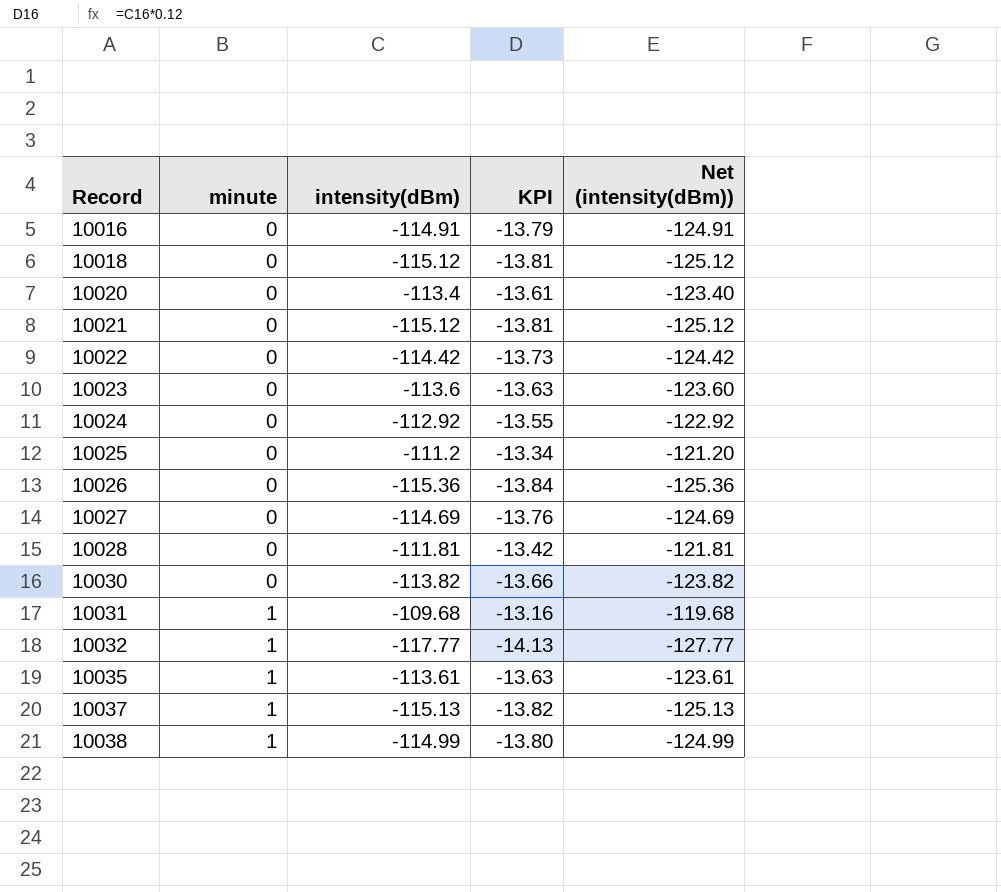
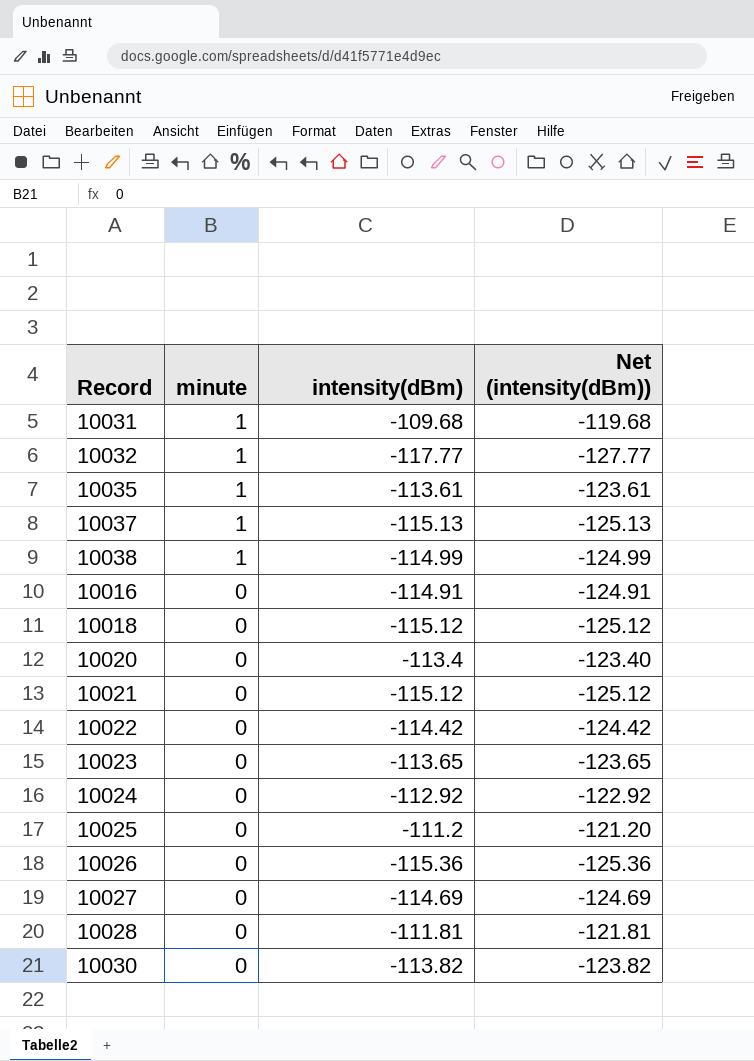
row order: Record ascending -> minute descending
column KPI | formula: [intensity(dBm)] * 0.12 -> none
10023 | intensity(dBm): -113.6 -> -113.65
10023 | Net (intensity(dBm)): -123.60 -> -123.65

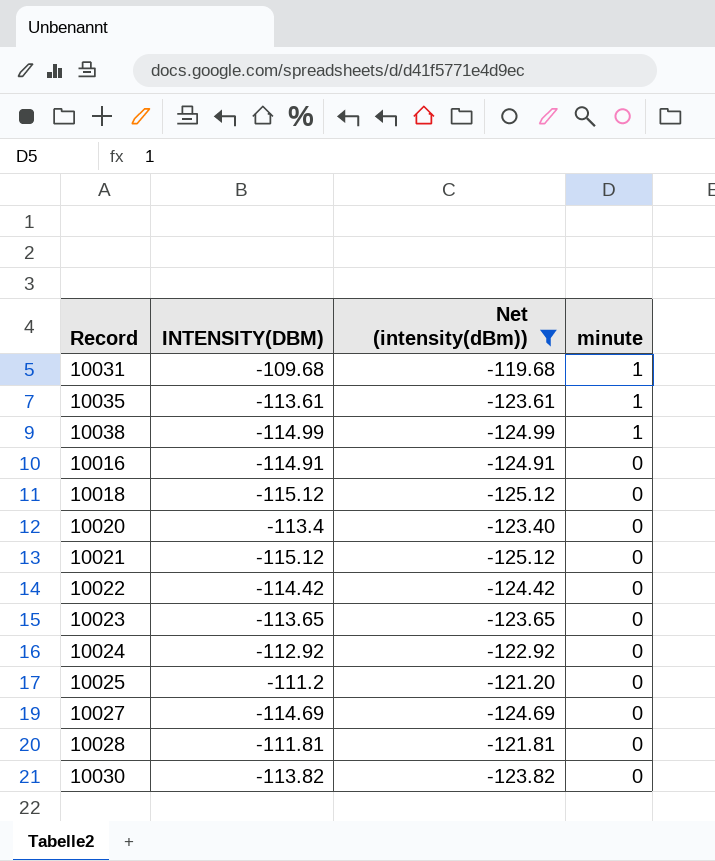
filter: none -> Net (intensity(dBm)) >= -125.12
column name: intensity(dBm) -> INTENSITY(DBM)
column minute | position: 2 -> 4

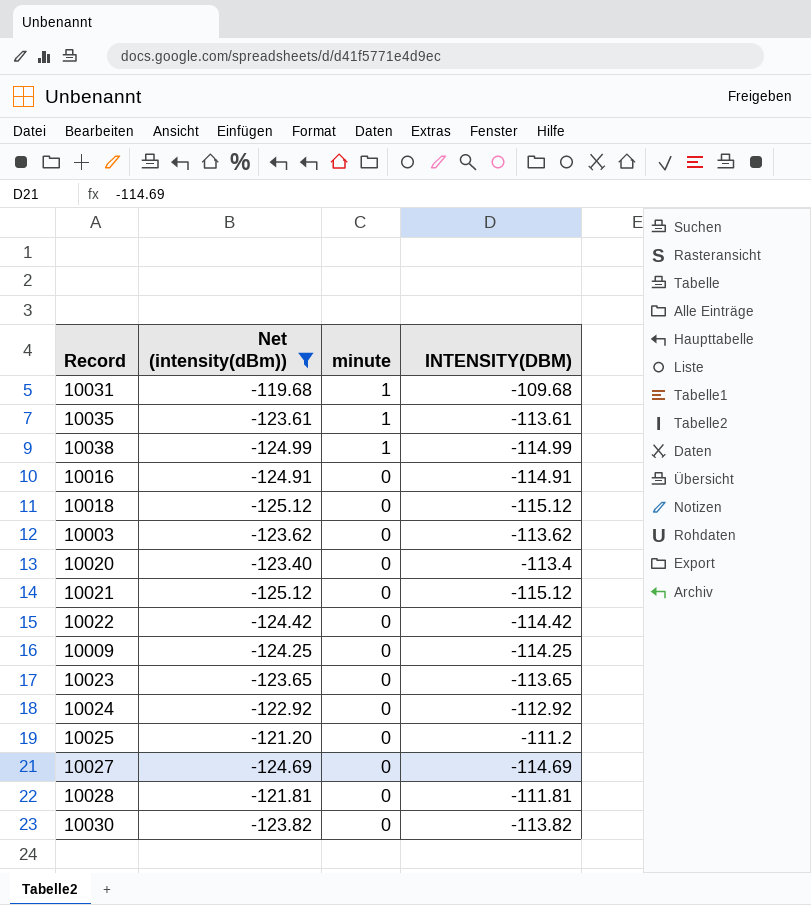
column INTENSITY(DBM) | position: 2 -> 4
row 10003: none -> -123.62 | 0 | -113.62
row 10009: none -> -124.25 | 0 | -114.25

